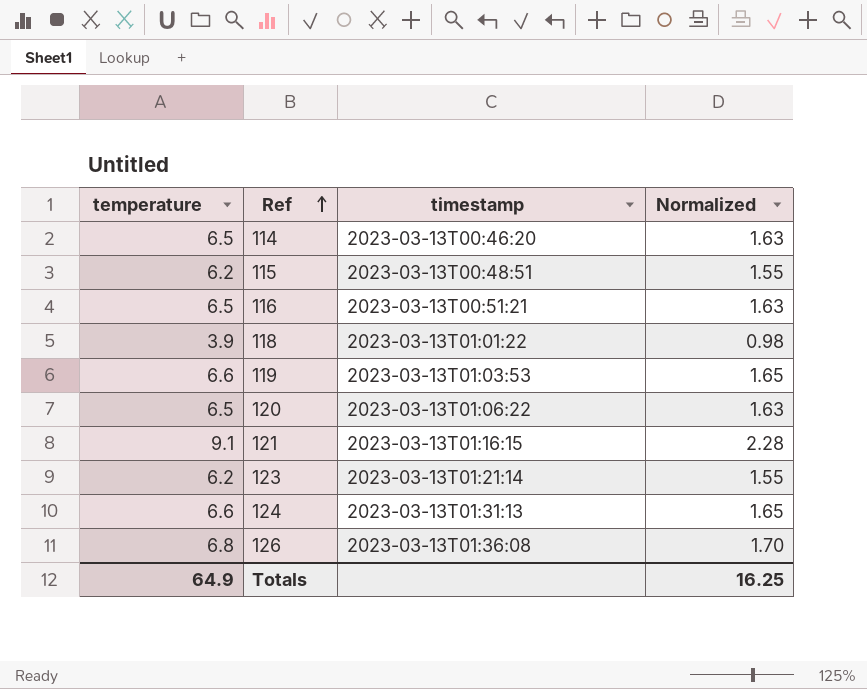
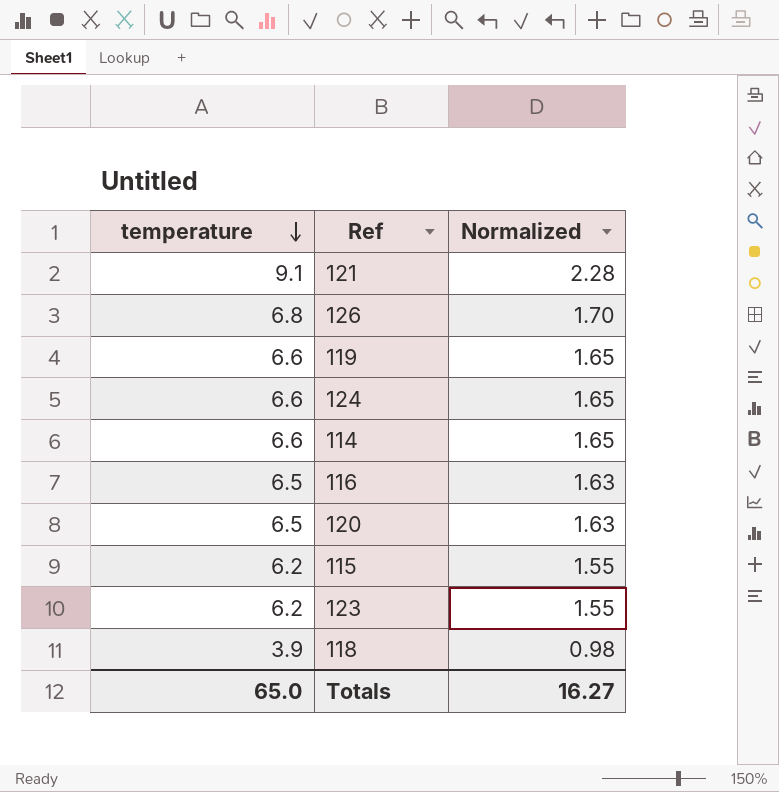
row order: Ref ascending -> temperature descending
column timestamp | position: 3 -> none
114 | temperature: 6.5 -> 6.6
114 | Normalized: 1.63 -> 1.65
Totals | temperature: 64.9 -> 65.0
Totals | Normalized: 16.25 -> 16.27

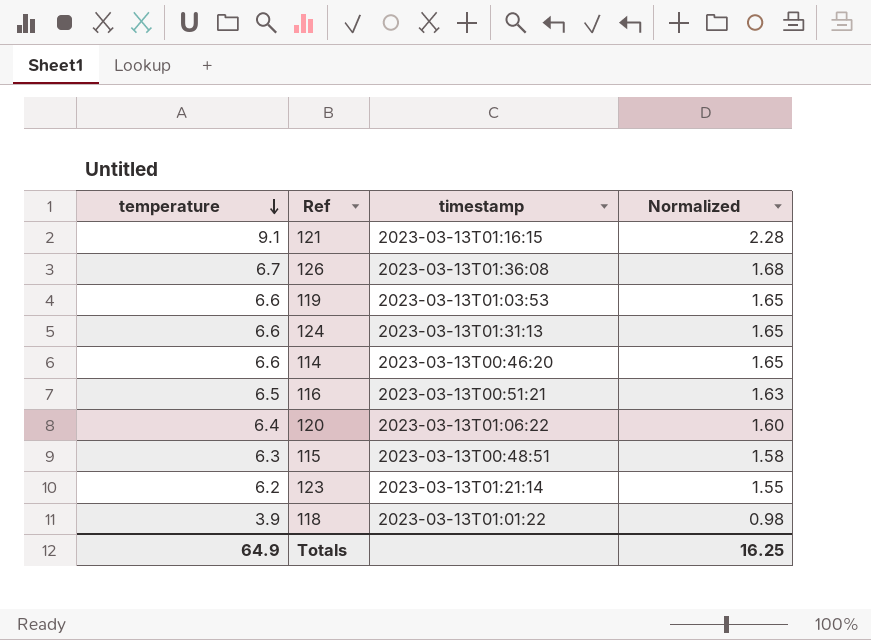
column timestamp | position: none -> 3
126 | temperature: 6.8 -> 6.7
126 | Normalized: 1.70 -> 1.68
120 | temperature: 6.5 -> 6.4
120 | Normalized: 1.63 -> 1.60
115 | temperature: 6.2 -> 6.3
115 | Normalized: 1.55 -> 1.58
Totals | temperature: 65.0 -> 64.9
Totals | Normalized: 16.27 -> 16.25

